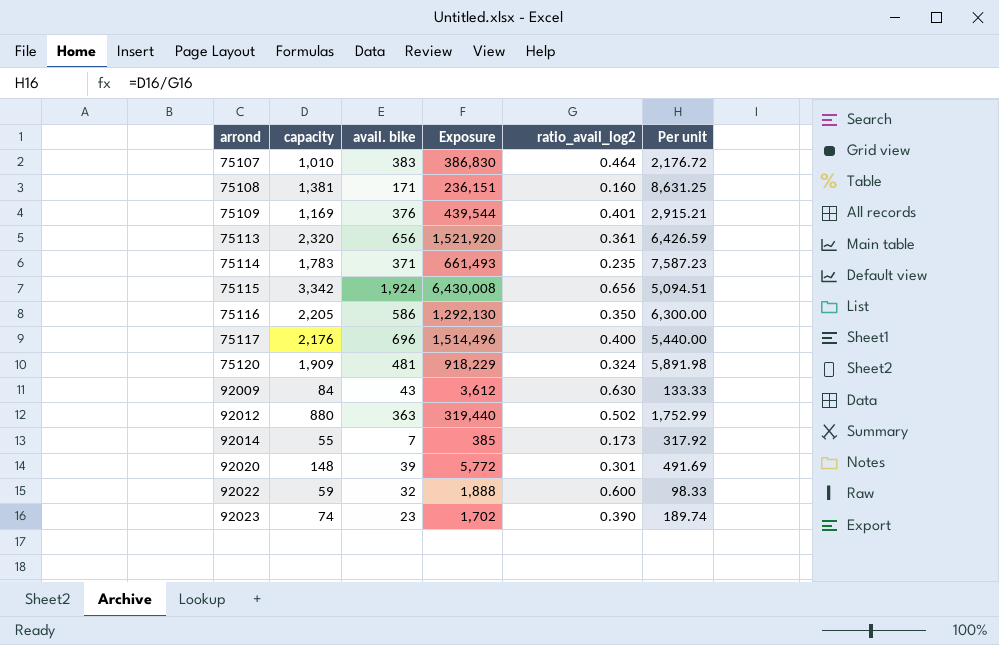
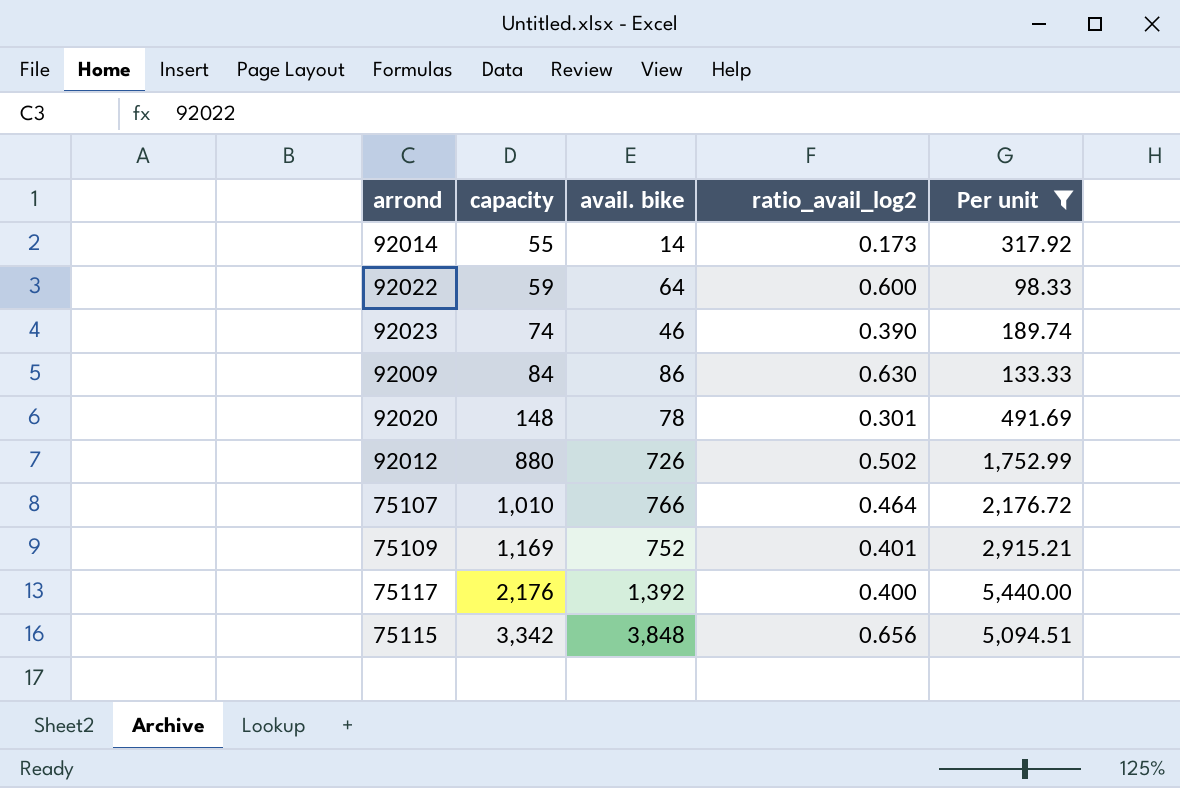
filter: none -> Per unit <= 5,440.00
row order: arrond ascending -> capacity ascending
column Exposure | formula: [capacity] * [avail. bike] -> none
92014 | avail. bike: 7 -> 14
92022 | avail. bike: 32 -> 64
92023 | avail. bike: 23 -> 46
92009 | avail. bike: 43 -> 86
92020 | avail. bike: 39 -> 78
92012 | avail. bike: 363 -> 726
75107 | avail. bike: 383 -> 766
75109 | avail. bike: 376 -> 752
75117 | avail. bike: 696 -> 1,392
75115 | avail. bike: 1,924 -> 3,848

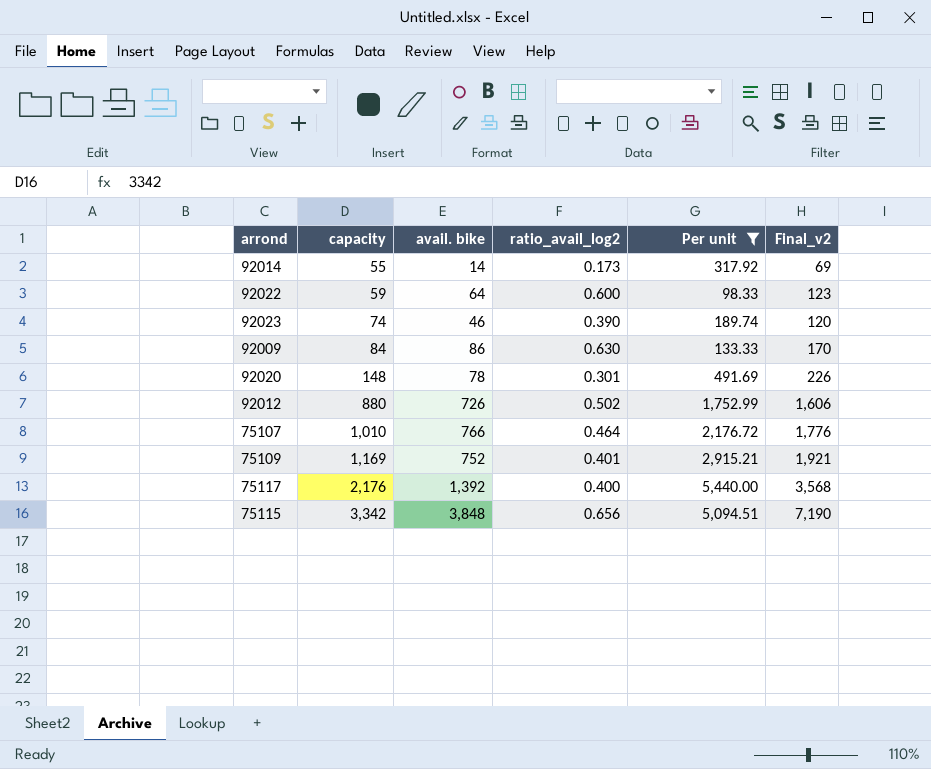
column Final_v2 | formula: none -> [capacity] + [avail. bike]

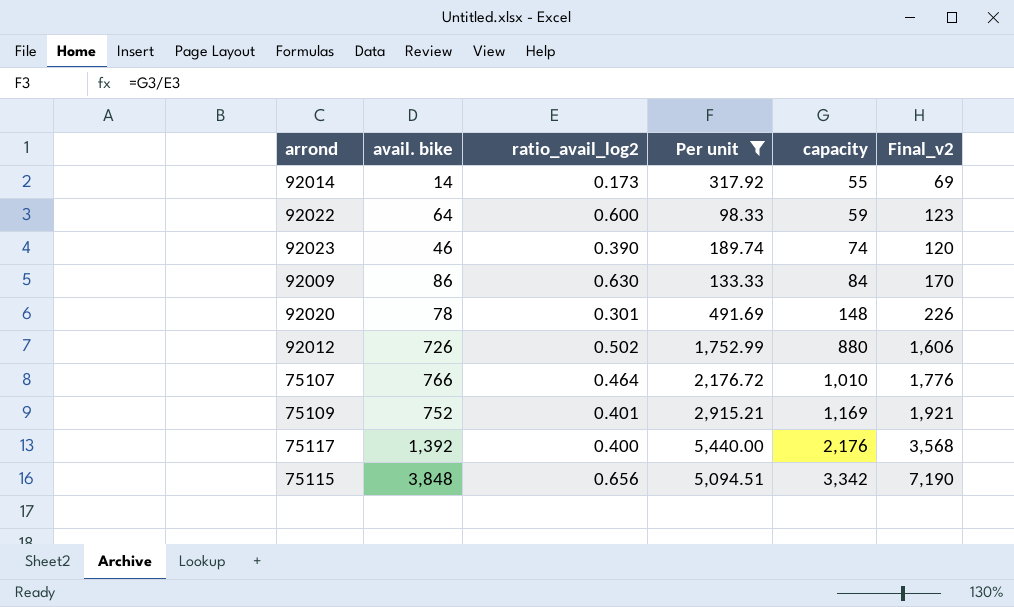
column capacity | position: 2 -> 5

